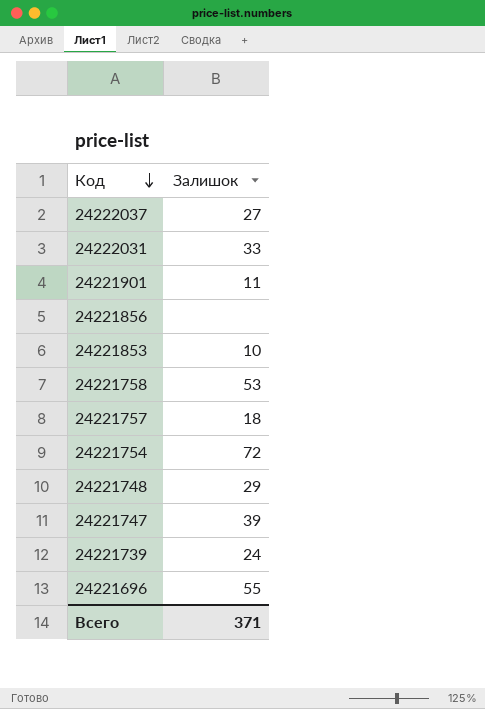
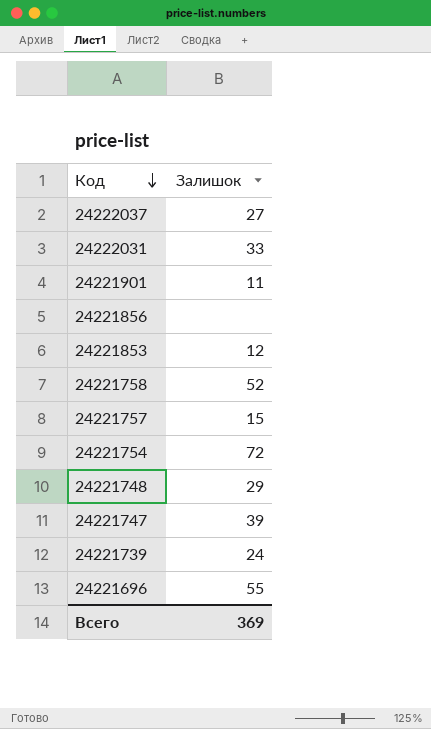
24221853 | Залишок: 10 -> 12
24221758 | Залишок: 53 -> 52
24221757 | Залишок: 18 -> 15
Всего | Залишок: 371 -> 369

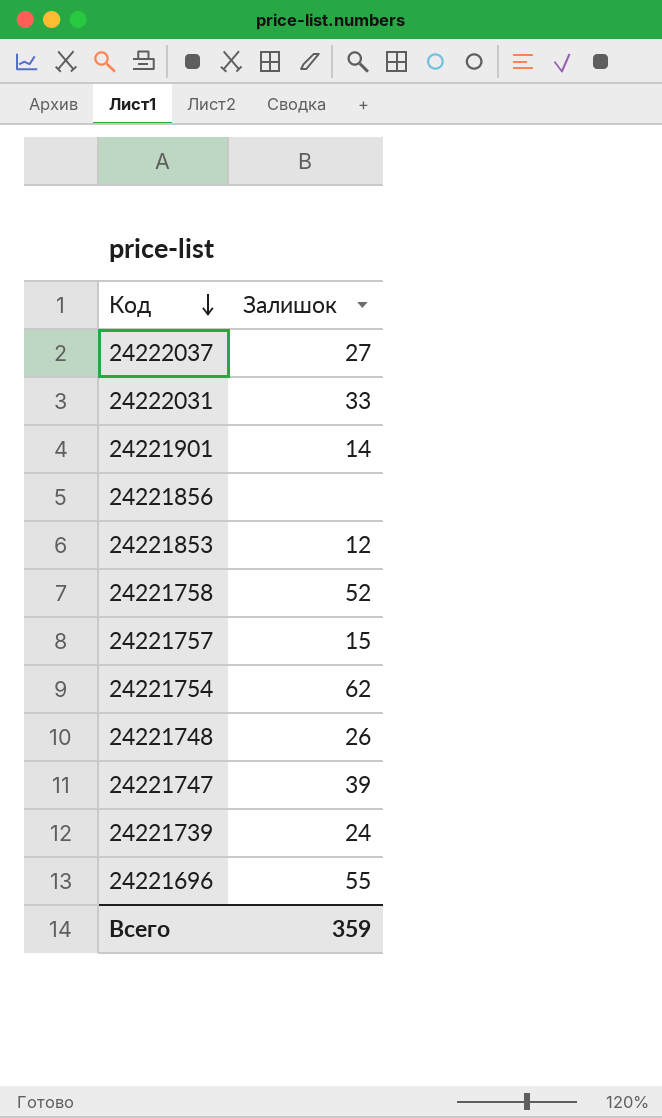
24221901 | Залишок: 11 -> 14
24221754 | Залишок: 72 -> 62
24221748 | Залишок: 29 -> 26
Всего | Залишок: 369 -> 359

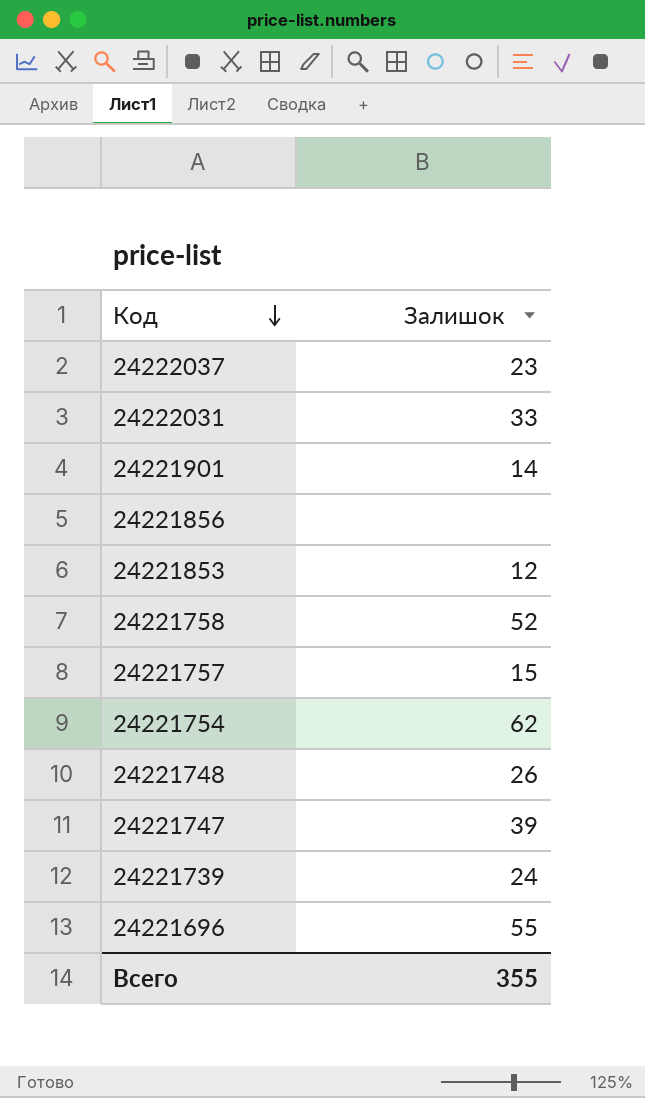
24222037 | Залишок: 27 -> 23
Всего | Залишок: 359 -> 355

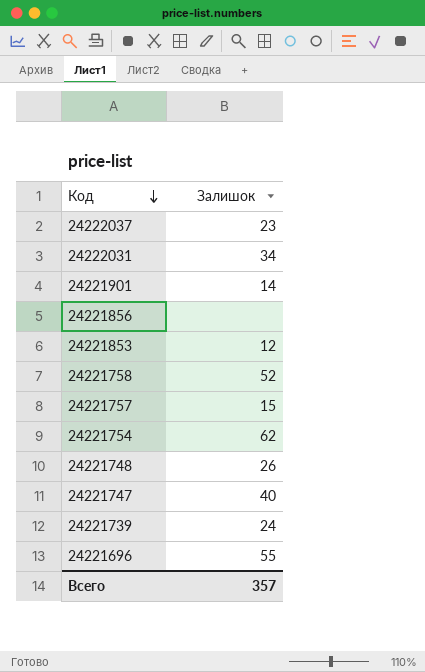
24222031 | Залишок: 33 -> 34
24221747 | Залишок: 39 -> 40
Всего | Залишок: 355 -> 357

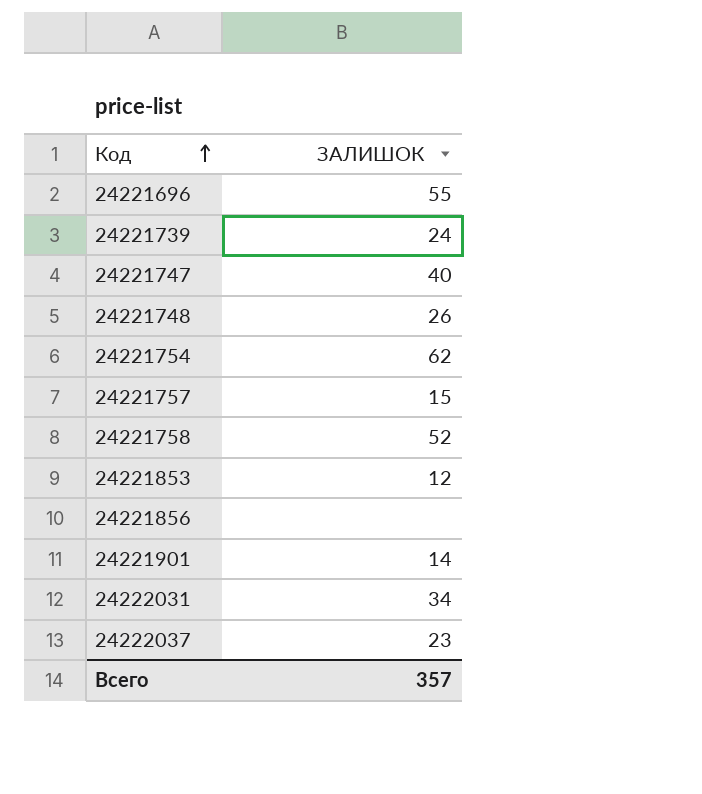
row order: Код descending -> Код ascending
column name: Залишок -> ЗАЛИШОК

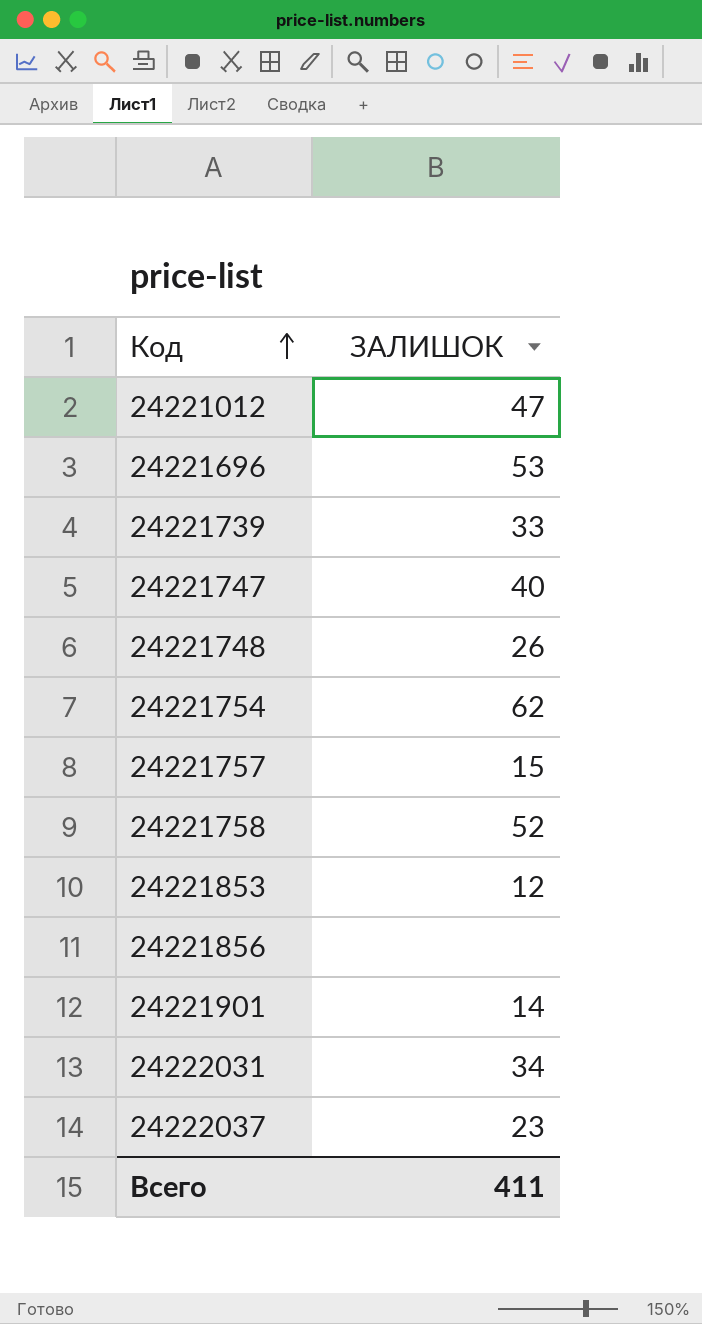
row 24221012: none -> 47
24221696 | ЗАЛИШОК: 55 -> 53
24221739 | ЗАЛИШОК: 24 -> 33
Всего | ЗАЛИШОК: 357 -> 411

